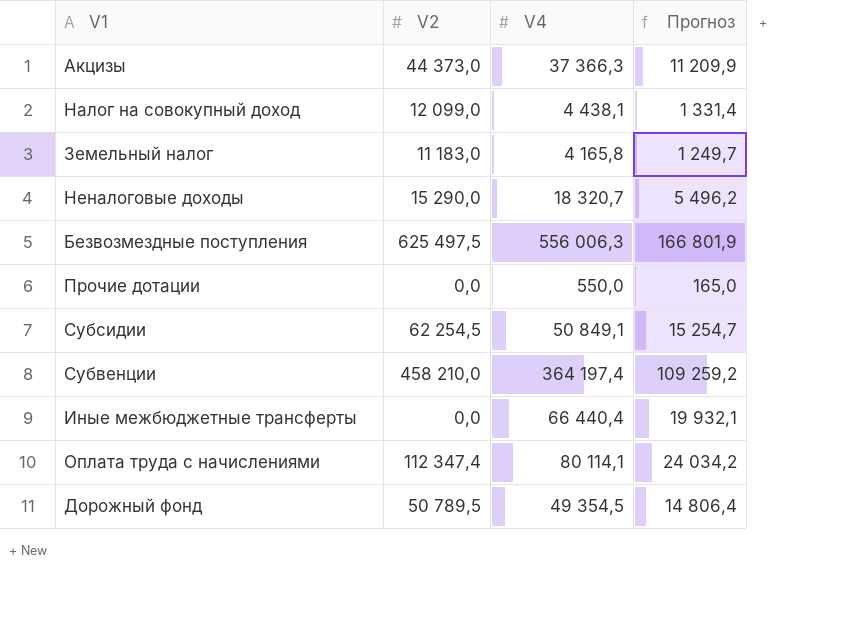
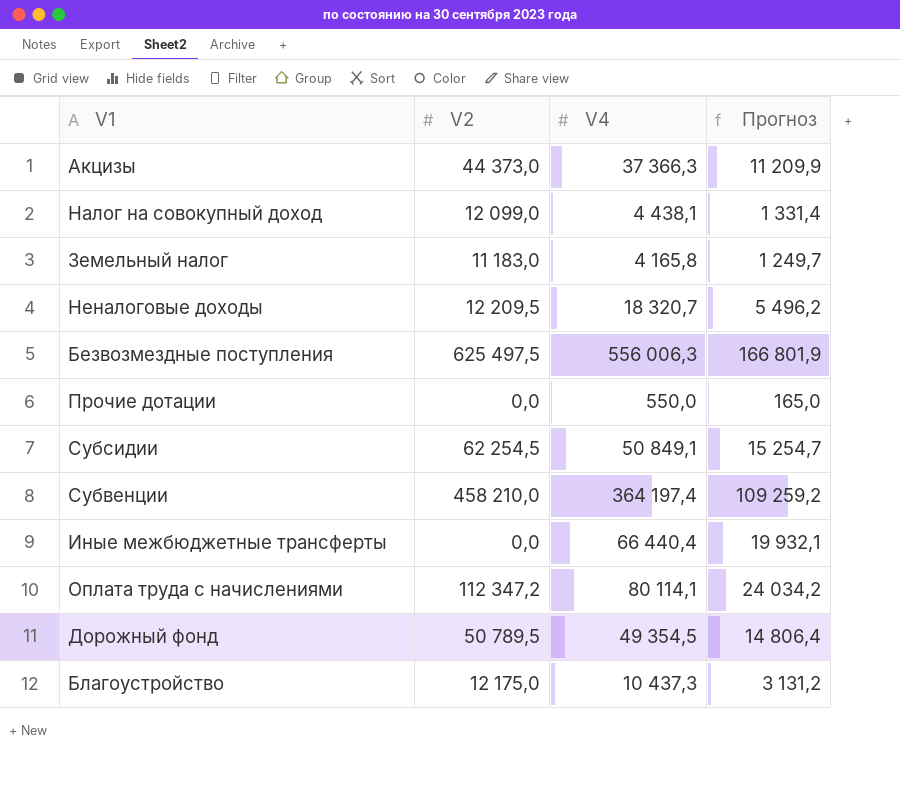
Неналоговые доходы | V2: 15 290,0 -> 12 209,5
Оплата труда с начислениями | V2: 112 347,4 -> 112 347,2
row Благоустройство: none -> 12 175,0 | 10 437,3 | 3 131,2

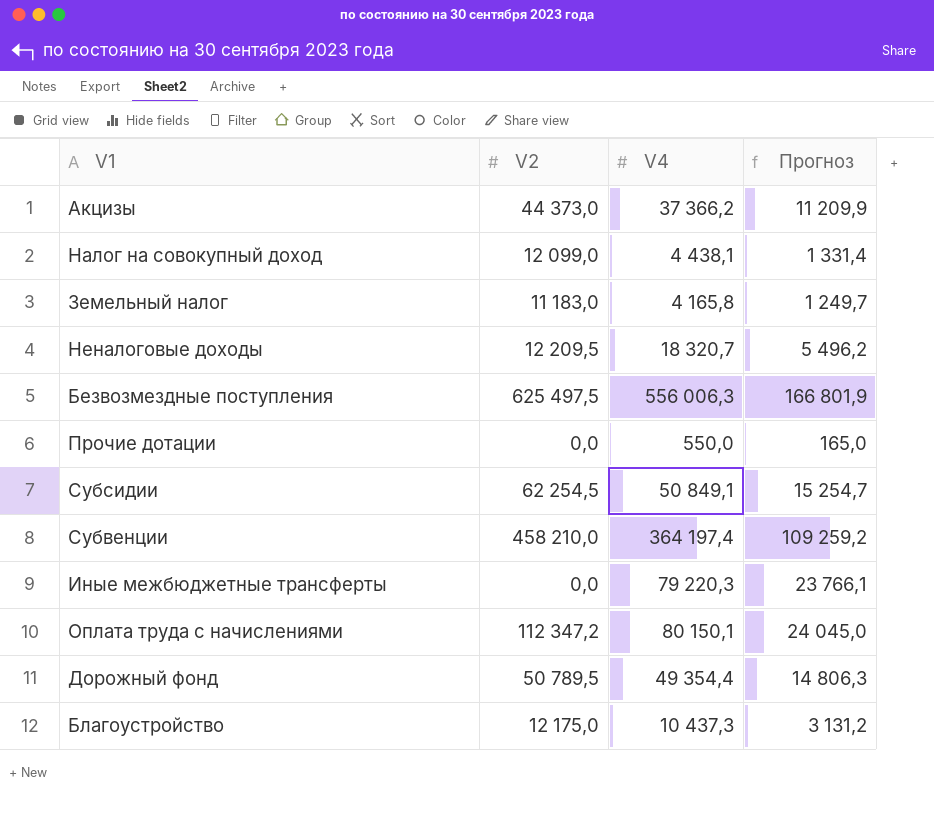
Акцизы | V4: 37 366,3 -> 37 366,2
Иные межбюджетные трансферты | V4: 66 440,4 -> 79 220,3
Иные межбюджетные трансферты | Прогноз: 19 932,1 -> 23 766,1
Оплата труда с начислениями | V4: 80 114,1 -> 80 150,1
Оплата труда с начислениями | Прогноз: 24 034,2 -> 24 045,0
Дорожный фонд | V4: 49 354,5 -> 49 354,4
Дорожный фонд | Прогноз: 14 806,4 -> 14 806,3

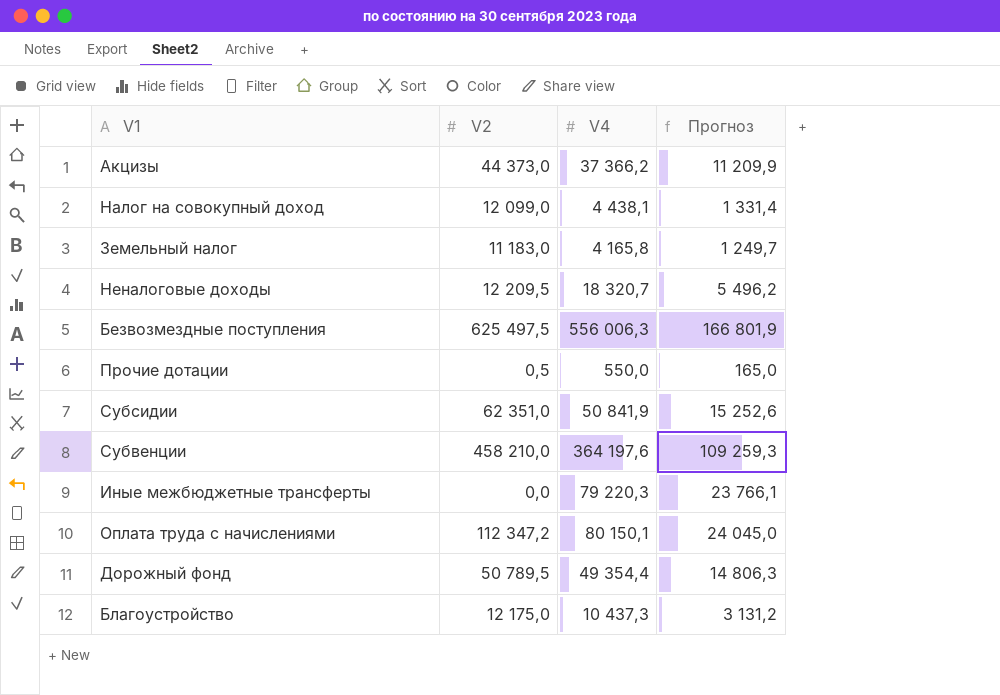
Прочие дотации | V2: 0,0 -> 0,5
Субсидии | V2: 62 254,5 -> 62 351,0
Субсидии | V4: 50 849,1 -> 50 841,9
Субсидии | Прогноз: 15 254,7 -> 15 252,6
Субвенции | V4: 364 197,4 -> 364 197,6
Субвенции | Прогноз: 109 259,2 -> 109 259,3

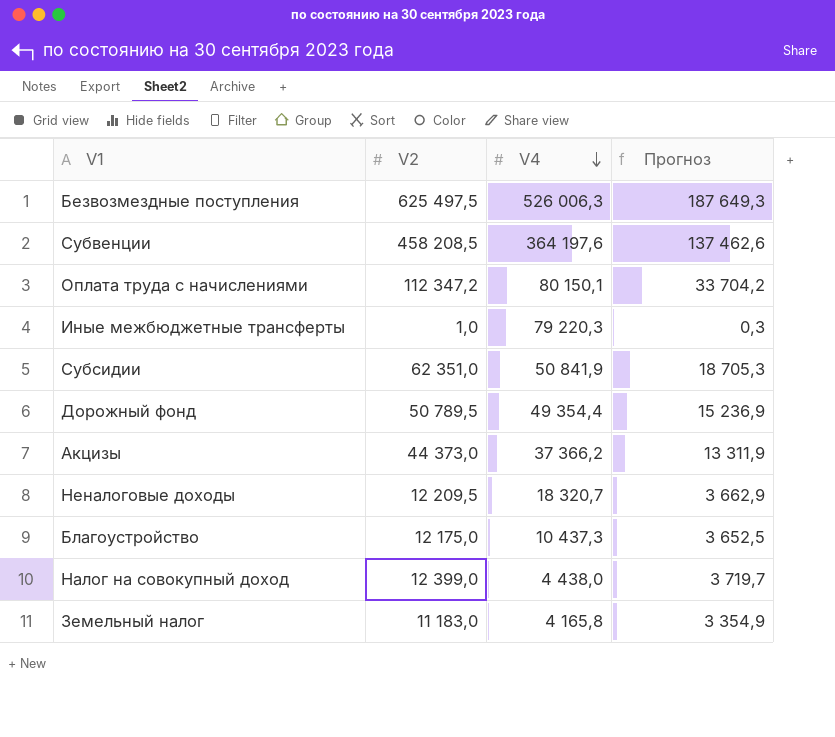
row order: none -> V4 descending
column Прогноз | formula: [V4] * 0,3 -> [V2] * 0,3
row Прочие дотации: 0,5 | 550,0 | 165,0 -> none
Безвозмездные поступления | V4: 556 006,3 -> 526 006,3
Субвенции | V2: 458 210,0 -> 458 208,5
Иные межбюджетные трансферты | V2: 0,0 -> 1,0
Налог на совокупный доход | V2: 12 099,0 -> 12 399,0
Налог на совокупный доход | V4: 4 438,1 -> 4 438,0

